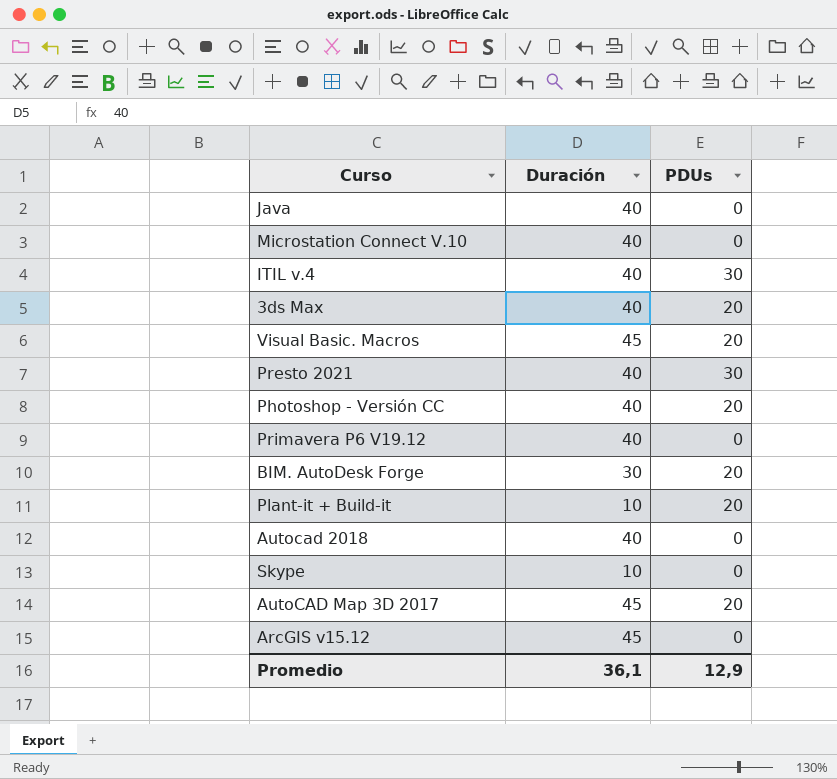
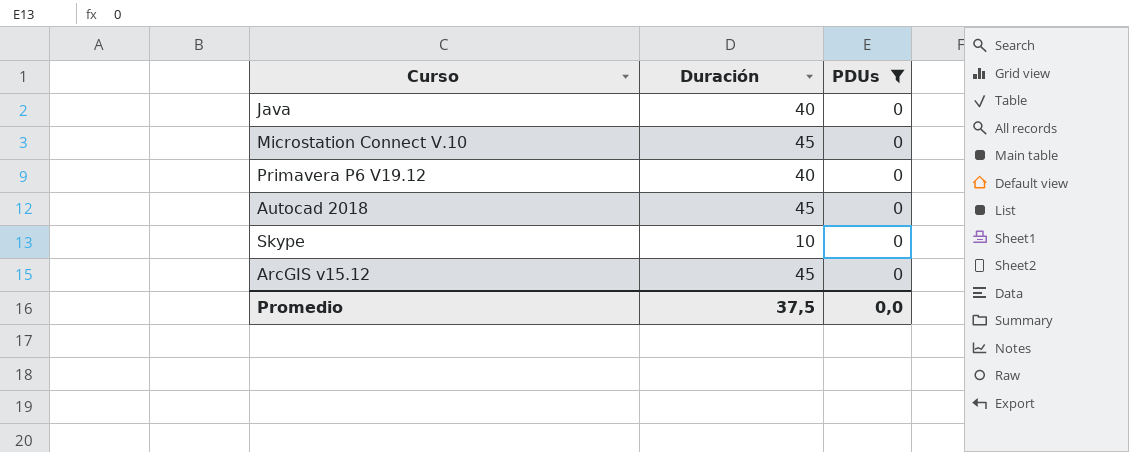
filter: none -> PDUs = 0
Microstation Connect V.10 | Duración: 40 -> 45
Autocad 2018 | Duración: 40 -> 45
Promedio | Duración: 36,1 -> 37,5
Promedio | PDUs: 12,9 -> 0,0

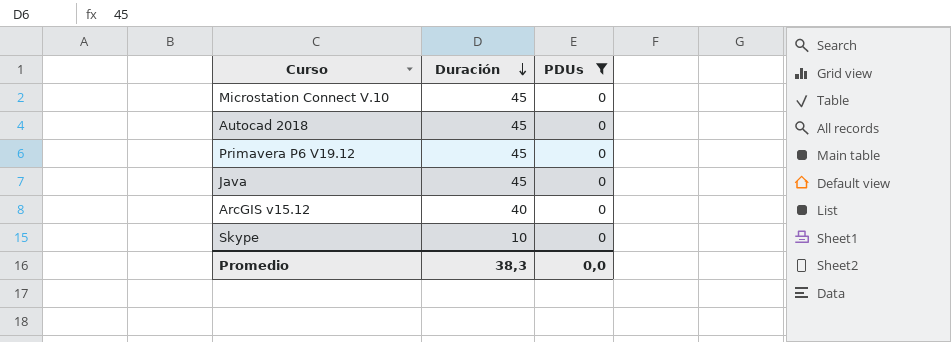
row order: none -> Duración descending
Primavera P6 V19.12 | Duración: 40 -> 45
Java | Duración: 40 -> 45
ArcGIS v15.12 | Duración: 45 -> 40
Promedio | Duración: 37,5 -> 38,3

